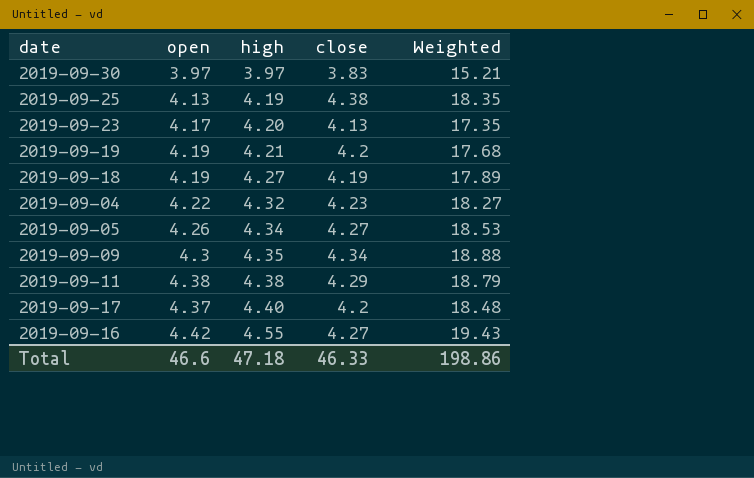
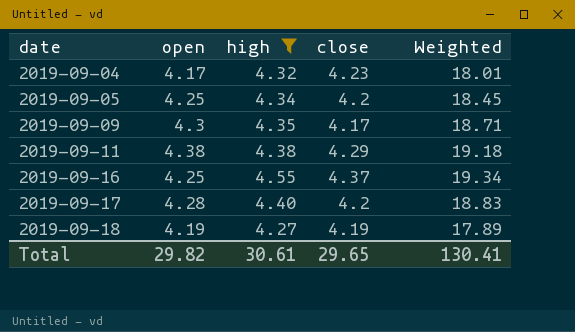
filter: none -> high >= 4.27
row order: high ascending -> date ascending
column Weighted | formula: [high] * [close] -> [open] * [high]
2019-09-04 | open: 4.22 -> 4.17
2019-09-05 | open: 4.26 -> 4.25
2019-09-05 | close: 4.27 -> 4.2
2019-09-09 | close: 4.34 -> 4.17
2019-09-16 | open: 4.42 -> 4.25
2019-09-16 | close: 4.27 -> 4.37
2019-09-17 | open: 4.37 -> 4.28
Total | open: 46.6 -> 29.82
Total | high: 47.18 -> 30.61
Total | close: 46.33 -> 29.65
Total | Weighted: 198.86 -> 130.41

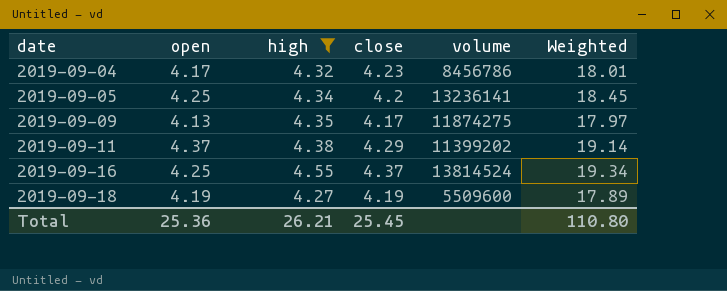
column volume | position: none -> 5
row 2019-09-17: 4.28 | 4.40 | 4.2 | 18.83 -> none
2019-09-09 | open: 4.3 -> 4.13
2019-09-09 | Weighted: 18.71 -> 17.97
2019-09-11 | open: 4.38 -> 4.37
2019-09-11 | Weighted: 19.18 -> 19.14
Total | open: 29.82 -> 25.36
Total | high: 30.61 -> 26.21
Total | close: 29.65 -> 25.45
Total | Weighted: 130.41 -> 110.80

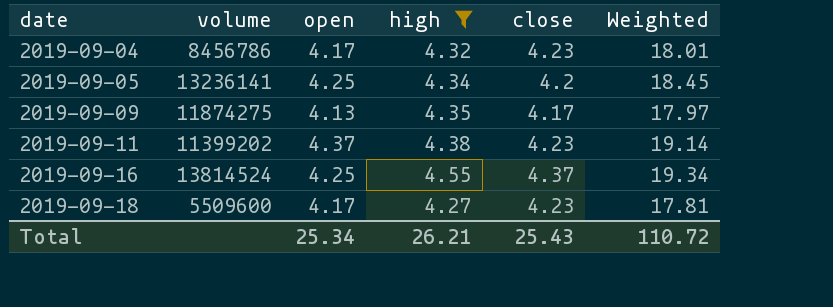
column volume | position: 5 -> 2
2019-09-11 | close: 4.29 -> 4.23
2019-09-18 | open: 4.19 -> 4.17
2019-09-18 | close: 4.19 -> 4.23
2019-09-18 | Weighted: 17.89 -> 17.81
Total | open: 25.36 -> 25.34
Total | close: 25.45 -> 25.43
Total | Weighted: 110.80 -> 110.72

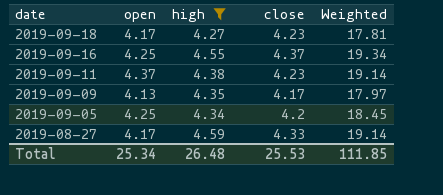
row order: date ascending -> date descending
column volume | position: 2 -> none
row 2019-09-04: 8456786 | 4.17 | 4.32 | 4.23 | 18.01 -> none
row 2019-08-27: none -> 4.17 | 4.59 | 4.33 | 19.14
Total | high: 26.21 -> 26.48
Total | close: 25.43 -> 25.53
Total | Weighted: 110.72 -> 111.85

